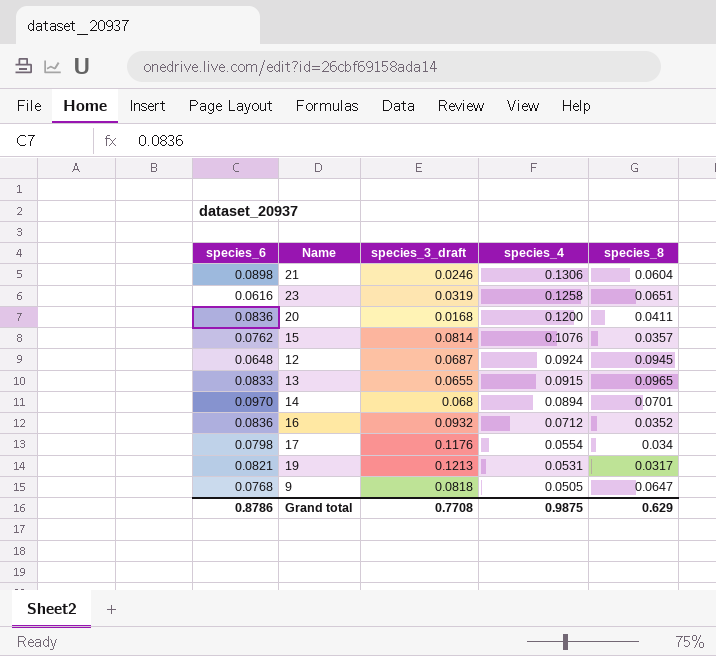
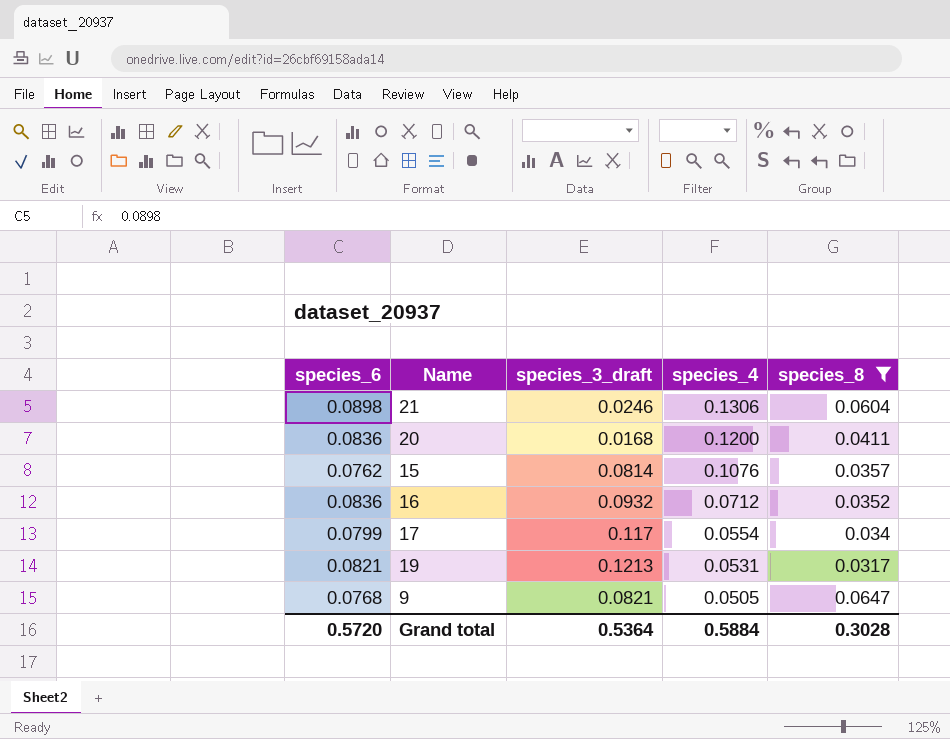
filter: none -> species_8 <= 0.0647
17 | species_6: 0.0798 -> 0.0799
17 | species_3_draft: 0.1176 -> 0.117
9 | species_3_draft: 0.0818 -> 0.0821
Grand total | species_6: 0.8786 -> 0.5720
Grand total | species_3_draft: 0.7708 -> 0.5364
Grand total | species_4: 0.9875 -> 0.5884
Grand total | species_8: 0.629 -> 0.3028

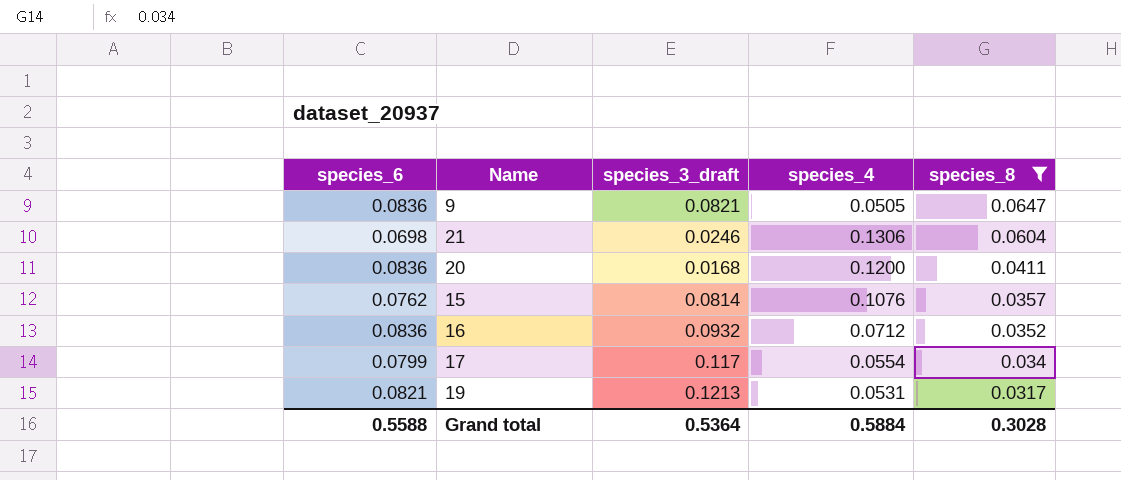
row order: species_4 descending -> species_8 descending
9 | species_6: 0.0768 -> 0.0836
21 | species_6: 0.0898 -> 0.0698
Grand total | species_6: 0.5720 -> 0.5588

